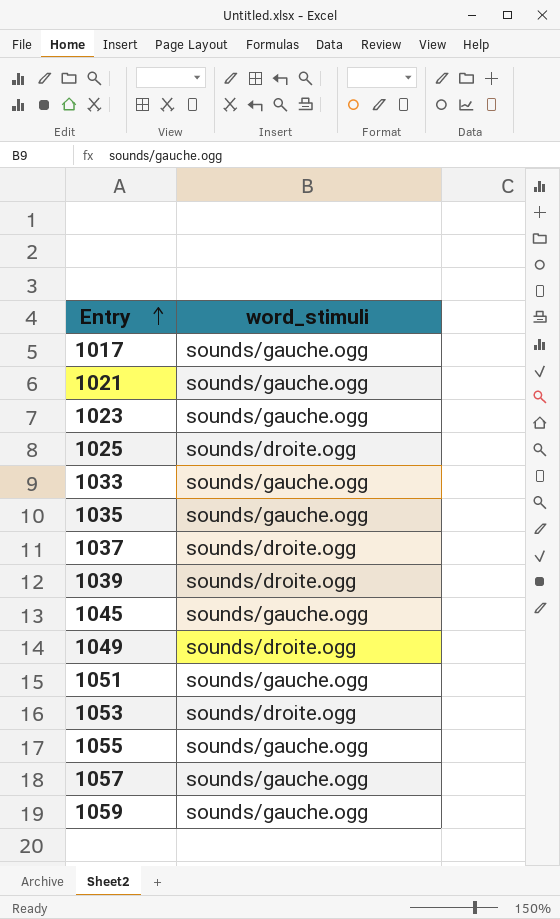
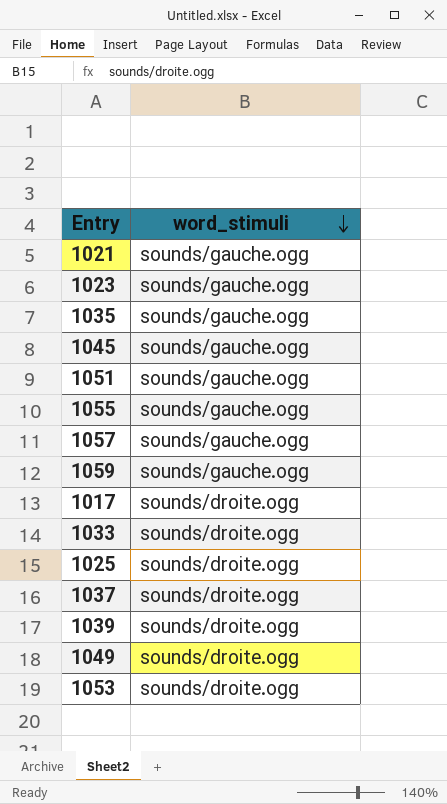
row order: Entry ascending -> word_stimuli descending
1017 | word_stimuli: sounds/gauche.ogg -> sounds/droite.ogg
1033 | word_stimuli: sounds/gauche.ogg -> sounds/droite.ogg

